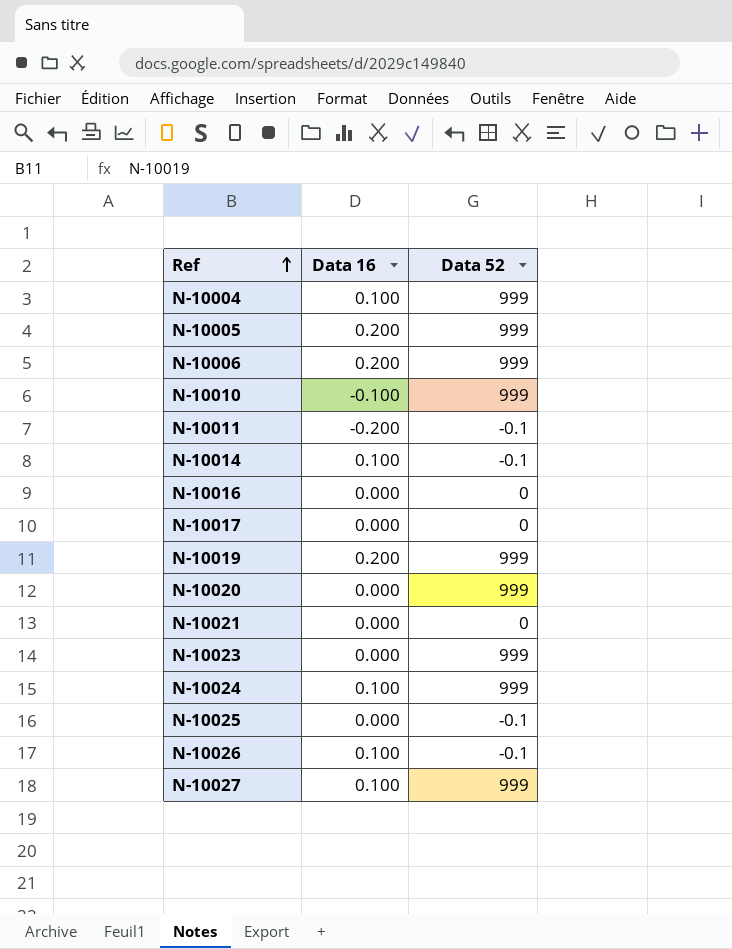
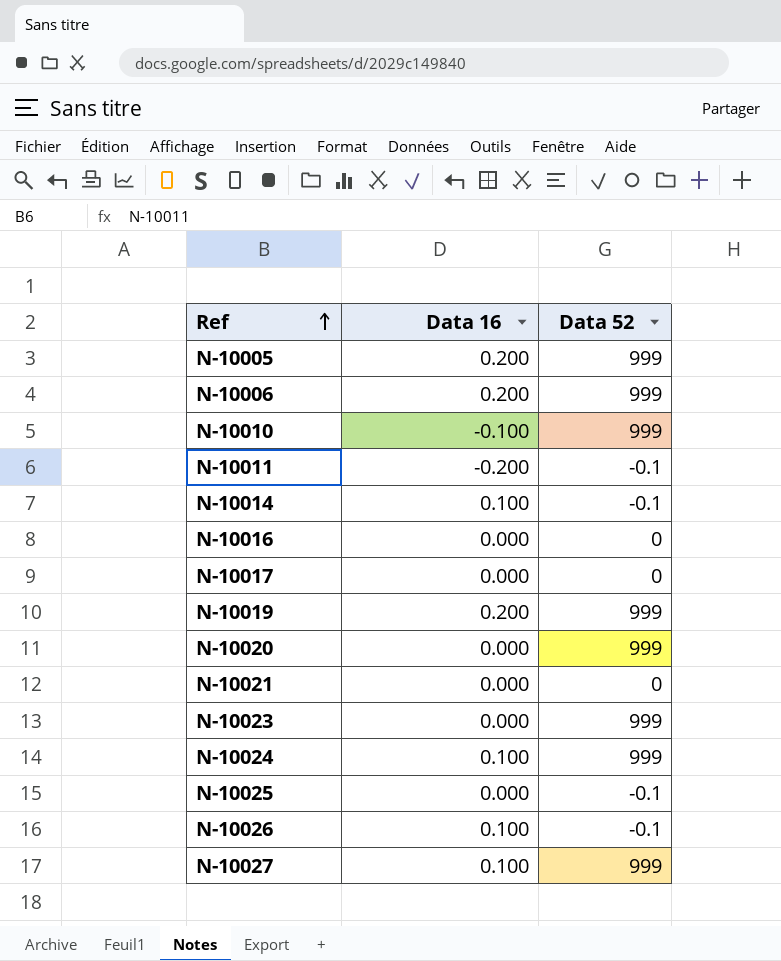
row N-10004: 0.100 | 999 -> none

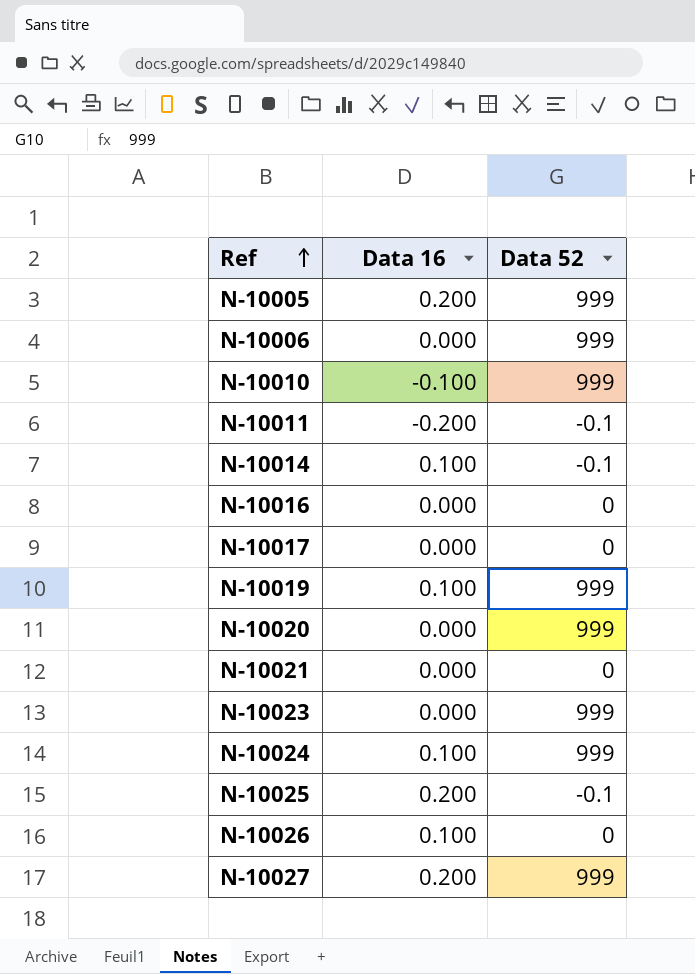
N-10006 | Data 16: 0.200 -> 0.000
N-10019 | Data 16: 0.200 -> 0.100
N-10025 | Data 16: 0.000 -> 0.200
N-10026 | Data 52: -0.1 -> 0
N-10027 | Data 16: 0.100 -> 0.200

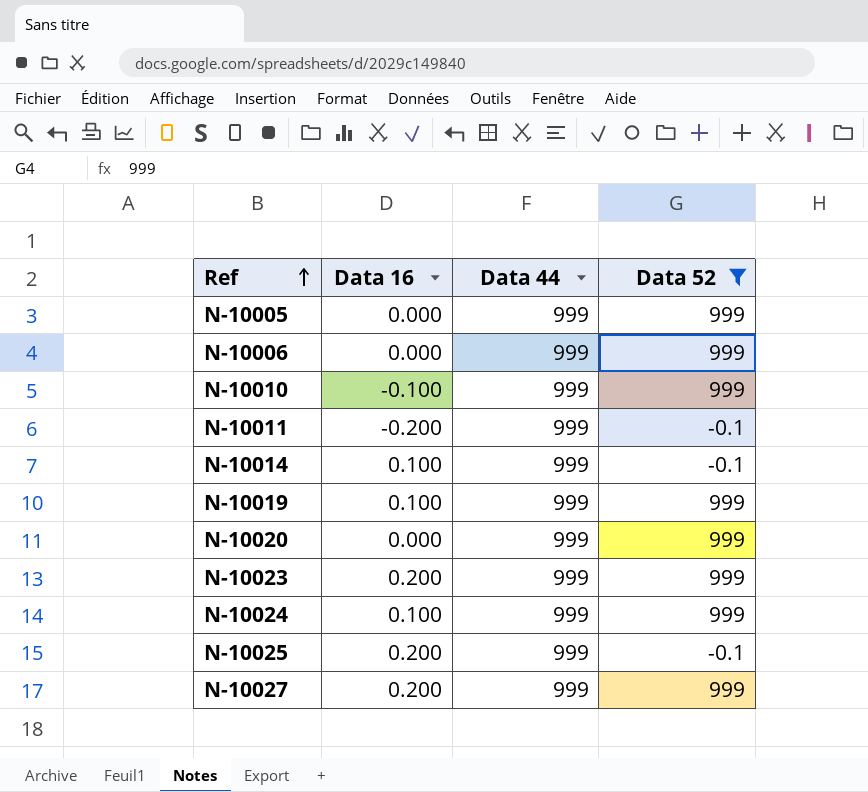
filter: none -> Data 52 != 0
column Data 44 | position: none -> 3
N-10005 | Data 16: 0.200 -> 0.000
N-10023 | Data 16: 0.000 -> 0.200

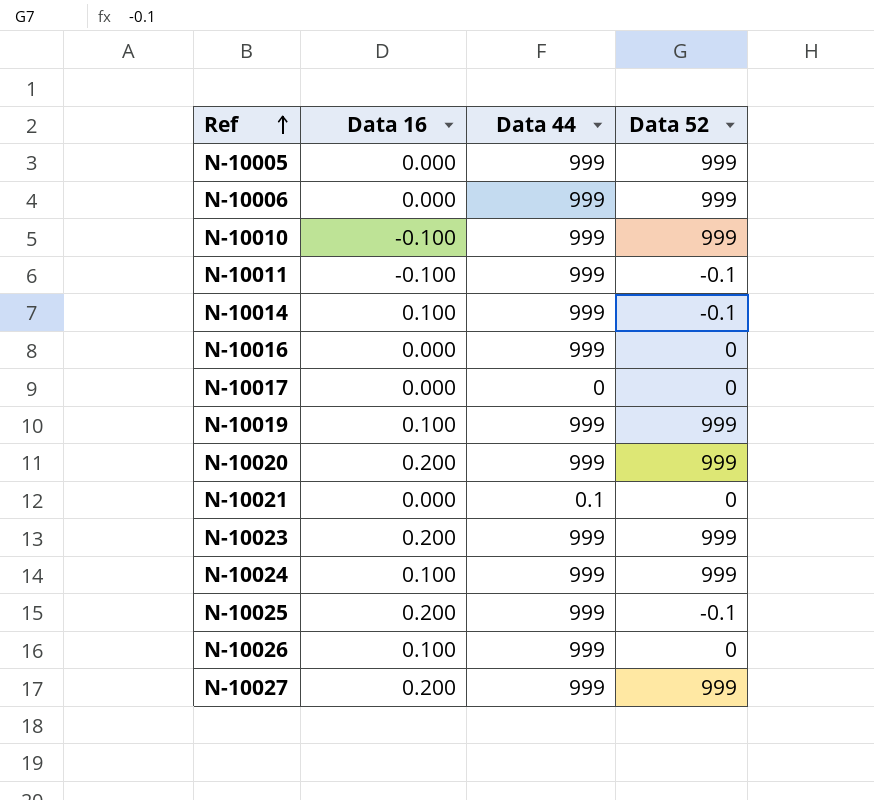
filter: Data 52 != 0 -> none
N-10011 | Data 16: -0.200 -> -0.100
N-10020 | Data 16: 0.000 -> 0.200

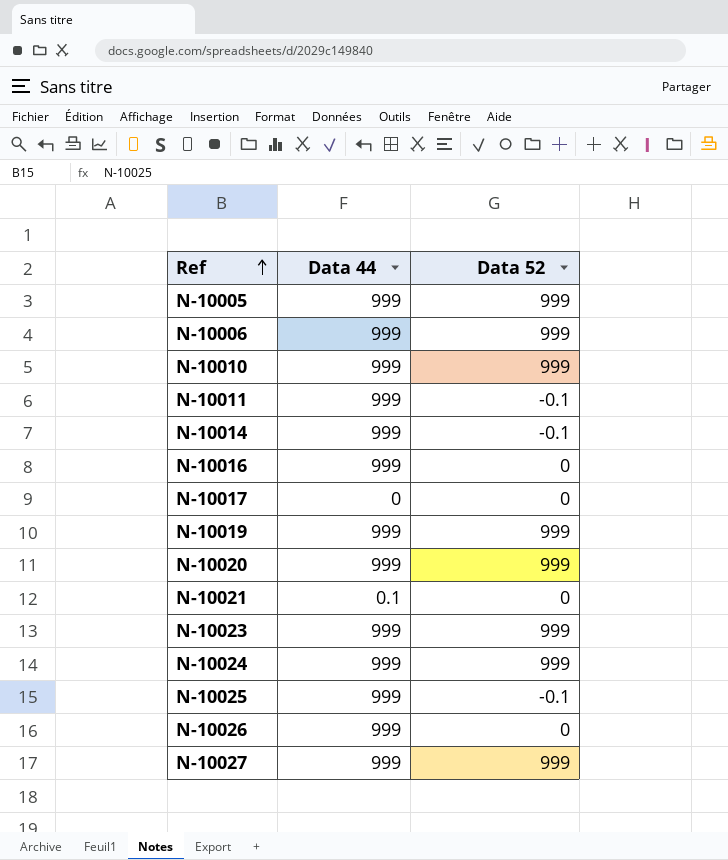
column Data 16 | position: 2 -> none

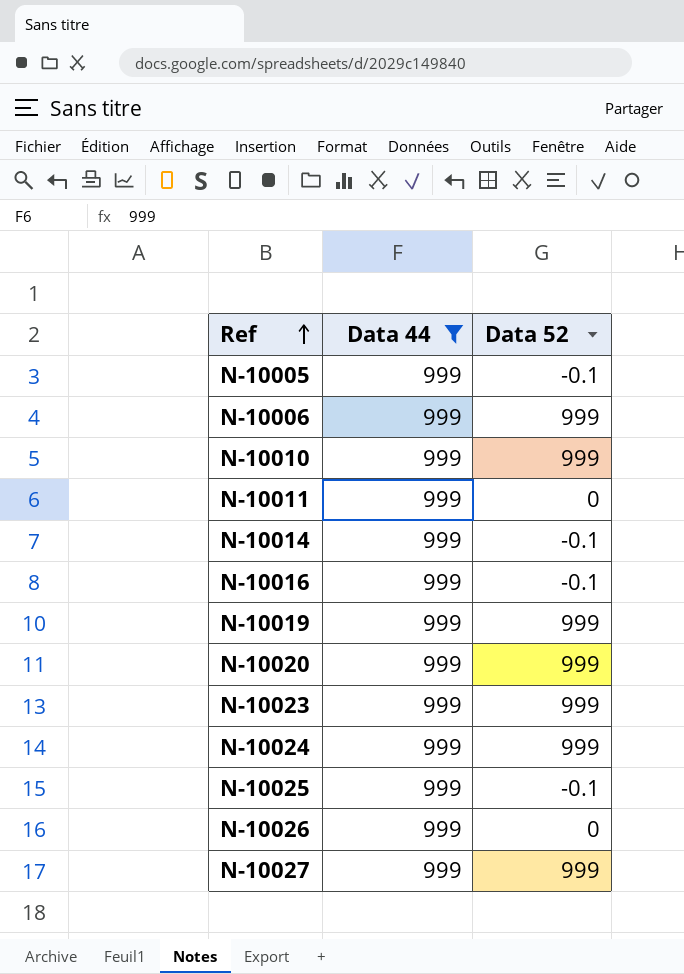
filter: none -> Data 44 = 999
N-10005 | Data 52: 999 -> -0.1
N-10011 | Data 52: -0.1 -> 0
N-10016 | Data 52: 0 -> -0.1

